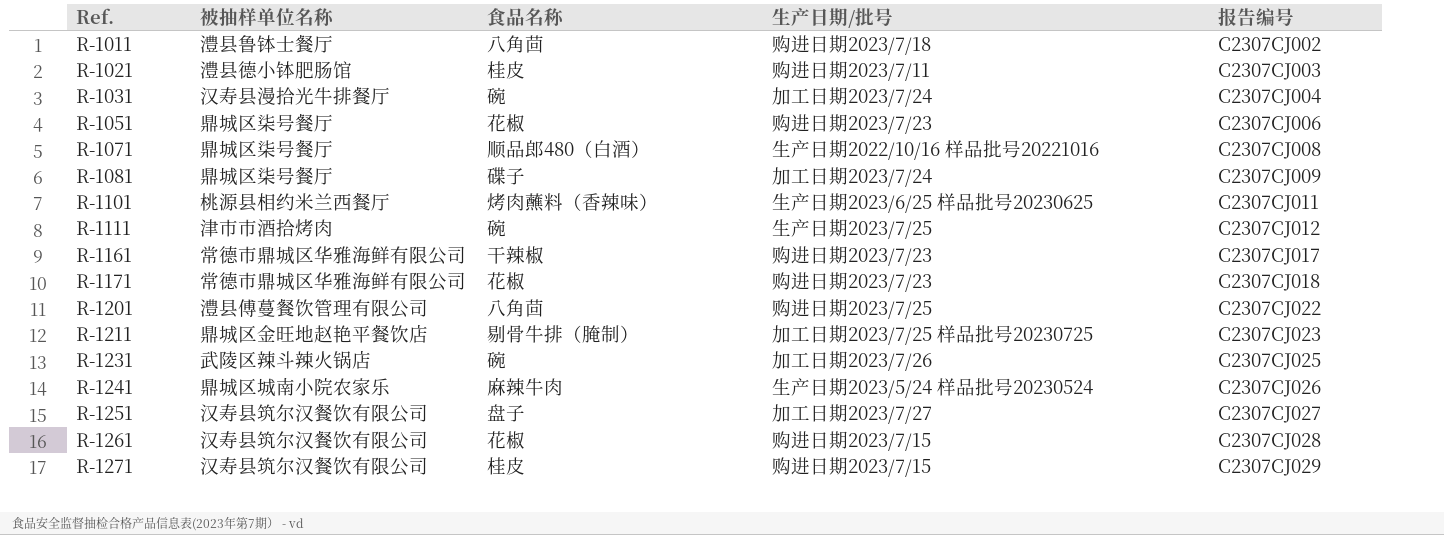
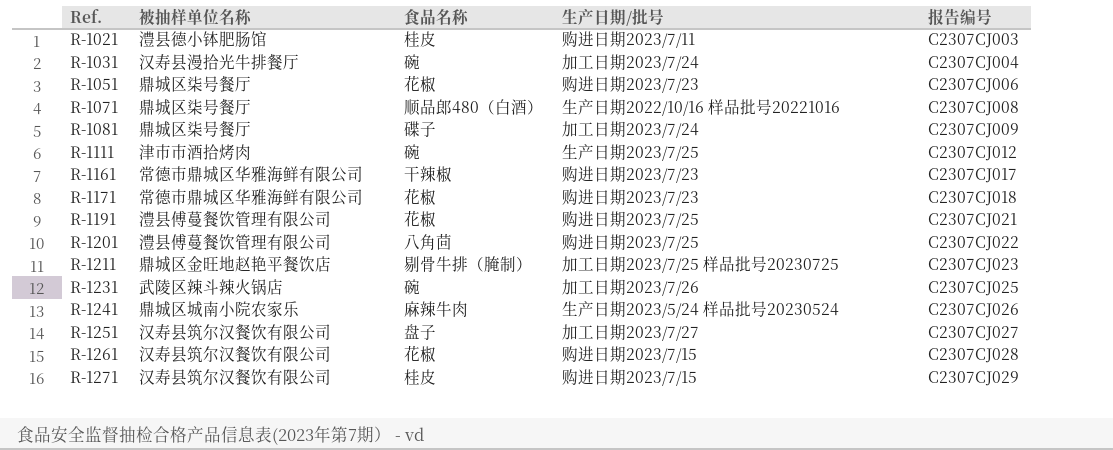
row R-1011: 澧县鲁钵士餐厅 | 八角茴 | 购进日期2023/7/18 | C2307CJ002 -> none
row R-1101: 桃源县相约米兰西餐厅 | 烤肉蘸料（香辣味） | 生产日期2023/6/25 样品批号20230625 | C2307CJ011 -> none
row R-1191: none -> 澧县傅蔓餐饮管理有限公司 | 花椒 | 购进日期2023/7/25 | C2307CJ021

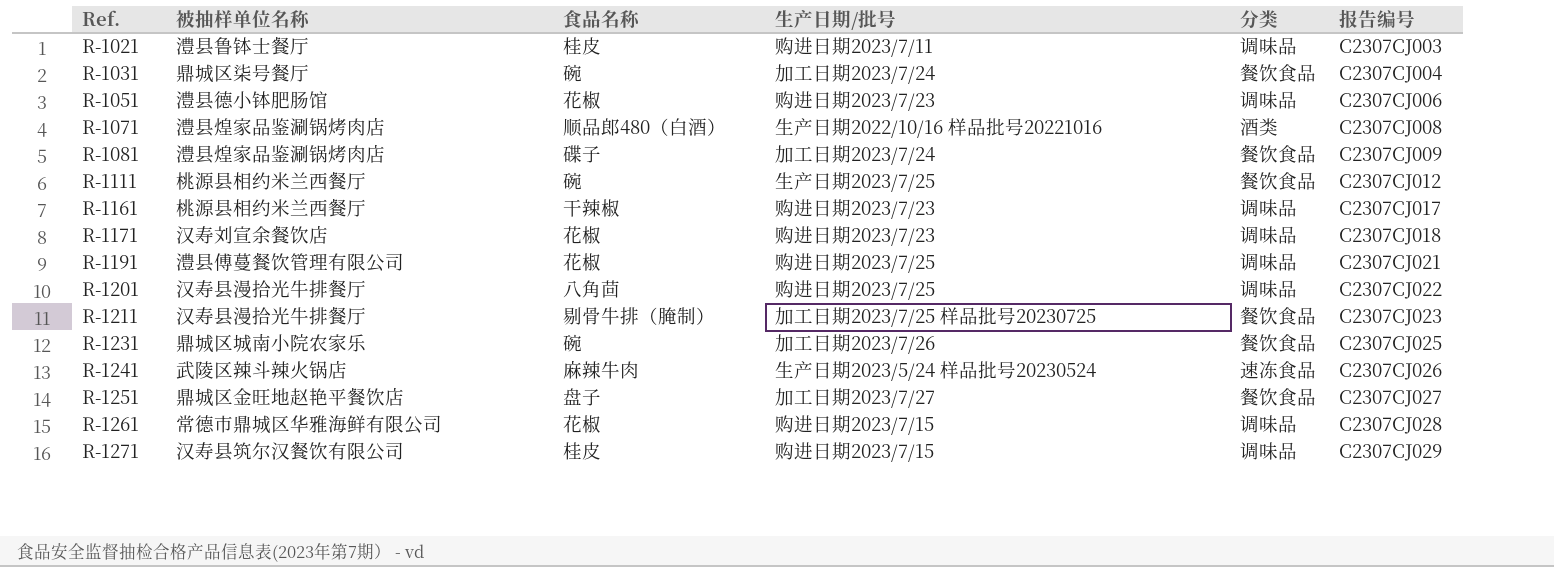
column 分类 | position: none -> 5
R-1021 | 被抽样单位名称: 澧县德小钵肥肠馆 -> 澧县鲁钵士餐厅
R-1031 | 被抽样单位名称: 汉寿县漫拾光牛排餐厅 -> 鼎城区柒号餐厅
R-1051 | 被抽样单位名称: 鼎城区柒号餐厅 -> 澧县德小钵肥肠馆
R-1071 | 被抽样单位名称: 鼎城区柒号餐厅 -> 澧县煌家品鉴涮锅烤肉店
R-1081 | 被抽样单位名称: 鼎城区柒号餐厅 -> 澧县煌家品鉴涮锅烤肉店
R-1111 | 被抽样单位名称: 津市市酒拾烤肉 -> 桃源县相约米兰西餐厅
R-1161 | 被抽样单位名称: 常德市鼎城区华雅海鲜有限公司 -> 桃源县相约米兰西餐厅
R-1171 | 被抽样单位名称: 常德市鼎城区华雅海鲜有限公司 -> 汉寿刘宣余餐饮店
R-1201 | 被抽样单位名称: 澧县傅蔓餐饮管理有限公司 -> 汉寿县漫拾光牛排餐厅
R-1211 | 被抽样单位名称: 鼎城区金旺地赵艳平餐饮店 -> 汉寿县漫拾光牛排餐厅
R-1231 | 被抽样单位名称: 武陵区辣斗辣火锅店 -> 鼎城区城南小院农家乐
R-1241 | 被抽样单位名称: 鼎城区城南小院农家乐 -> 武陵区辣斗辣火锅店
R-1251 | 被抽样单位名称: 汉寿县筑尔汉餐饮有限公司 -> 鼎城区金旺地赵艳平餐饮店
R-1261 | 被抽样单位名称: 汉寿县筑尔汉餐饮有限公司 -> 常德市鼎城区华雅海鲜有限公司

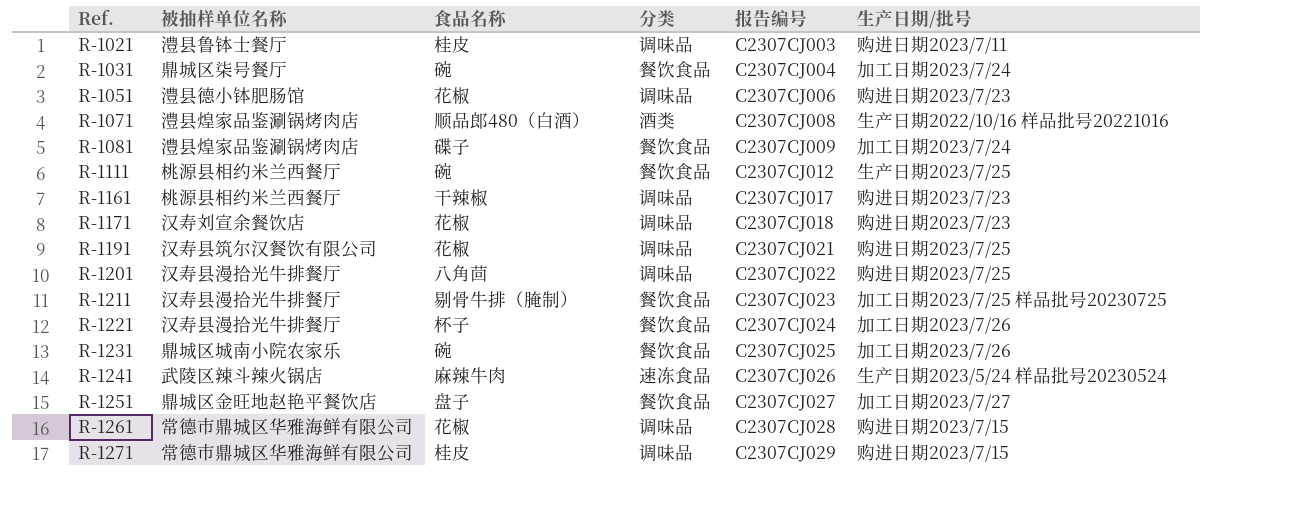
column 生产日期/批号 | position: 4 -> 6
R-1191 | 被抽样单位名称: 澧县傅蔓餐饮管理有限公司 -> 汉寿县筑尔汉餐饮有限公司
row R-1221: none -> 汉寿县漫拾光牛排餐厅 | 杯子 | 餐饮食品 | C2307CJ024 | 加工日期2023/7/26
R-1271 | 被抽样单位名称: 汉寿县筑尔汉餐饮有限公司 -> 常德市鼎城区华雅海鲜有限公司

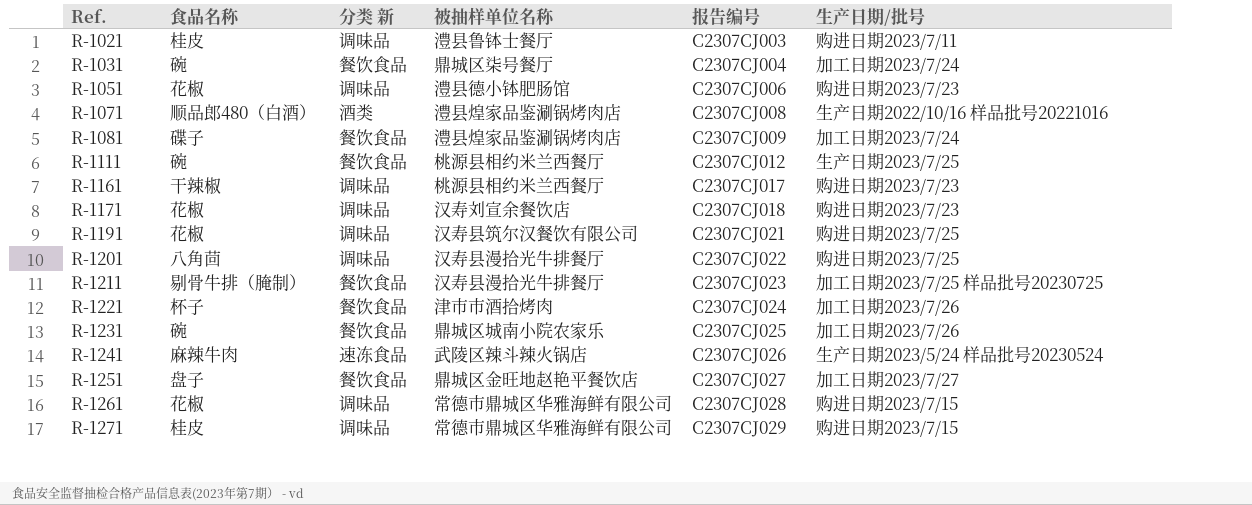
column name: 分类 -> 分类 新
column 被抽样单位名称 | position: 2 -> 4
R-1221 | 被抽样单位名称: 汉寿县漫拾光牛排餐厅 -> 津市市酒拾烤肉

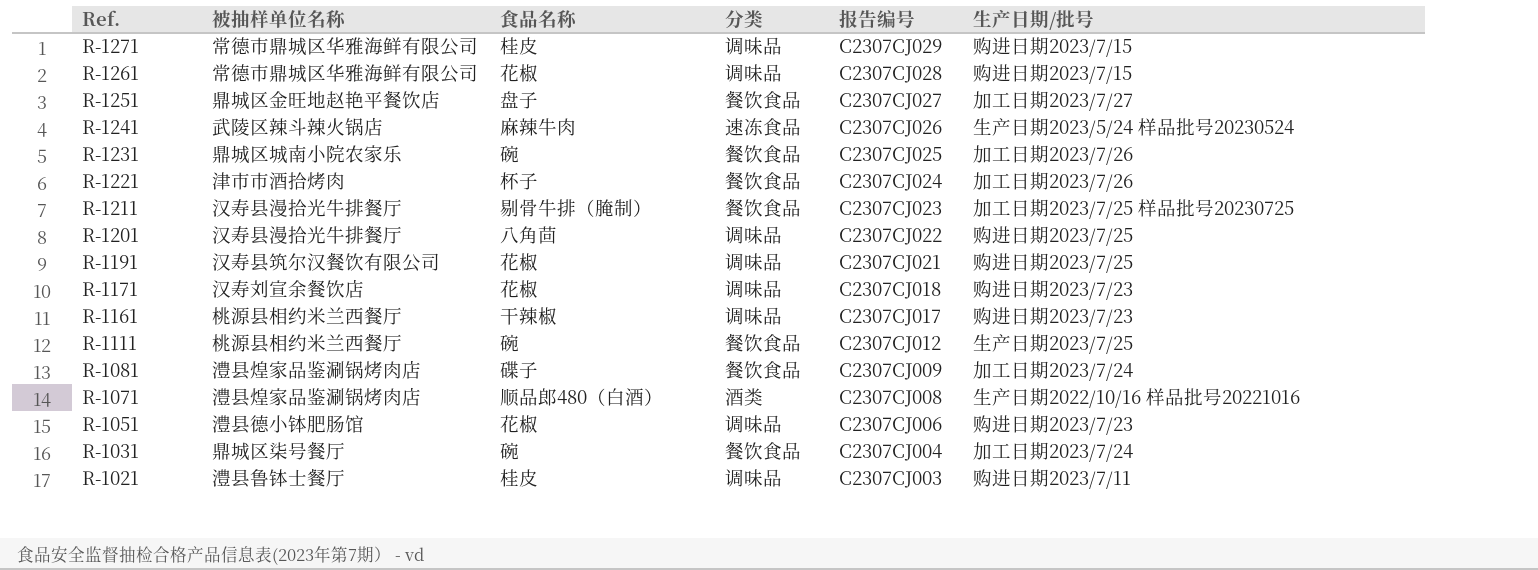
row order: Ref. ascending -> Ref. descending
column 被抽样单位名称 | position: 4 -> 2
column name: 分类 新 -> 分类

